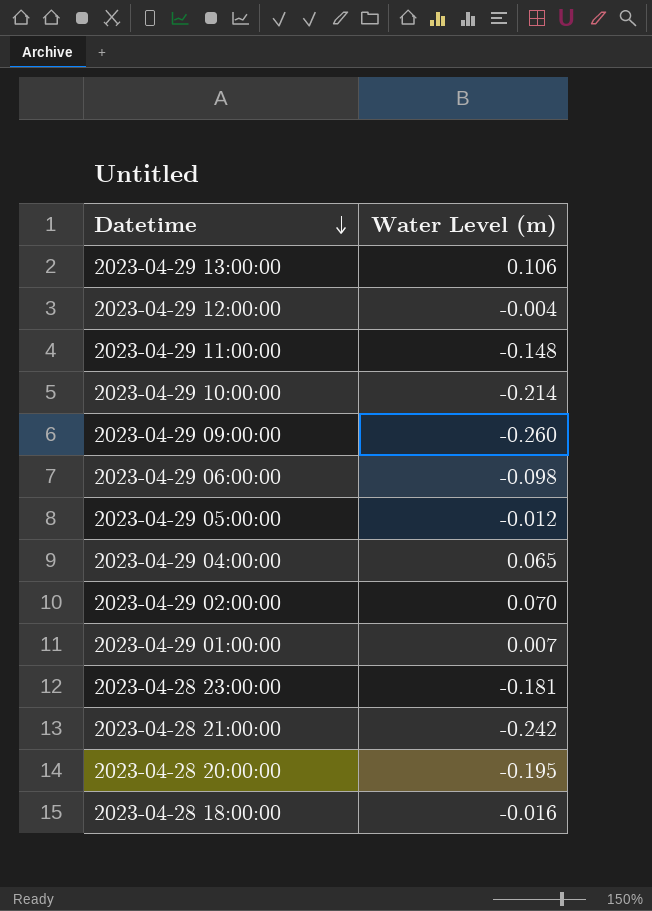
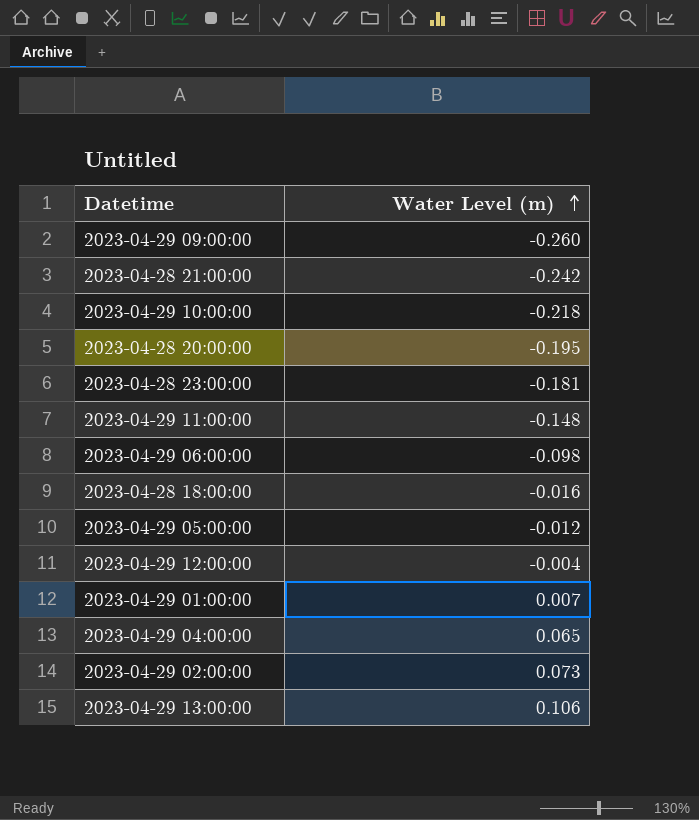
row order: Datetime descending -> Water Level (m) ascending
2023-04-29 10:00:00 | Water Level (m): -0.214 -> -0.218
2023-04-29 02:00:00 | Water Level (m): 0.070 -> 0.073

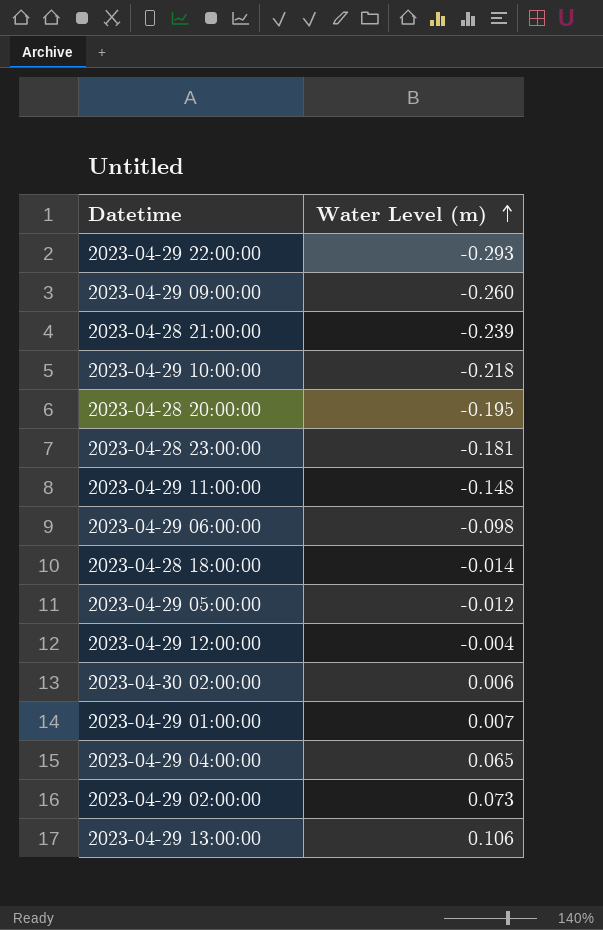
row 2023-04-29 22:00:00: none -> -0.293
2023-04-28 21:00:00 | Water Level (m): -0.242 -> -0.239
2023-04-28 18:00:00 | Water Level (m): -0.016 -> -0.014
row 2023-04-30 02:00:00: none -> 0.006

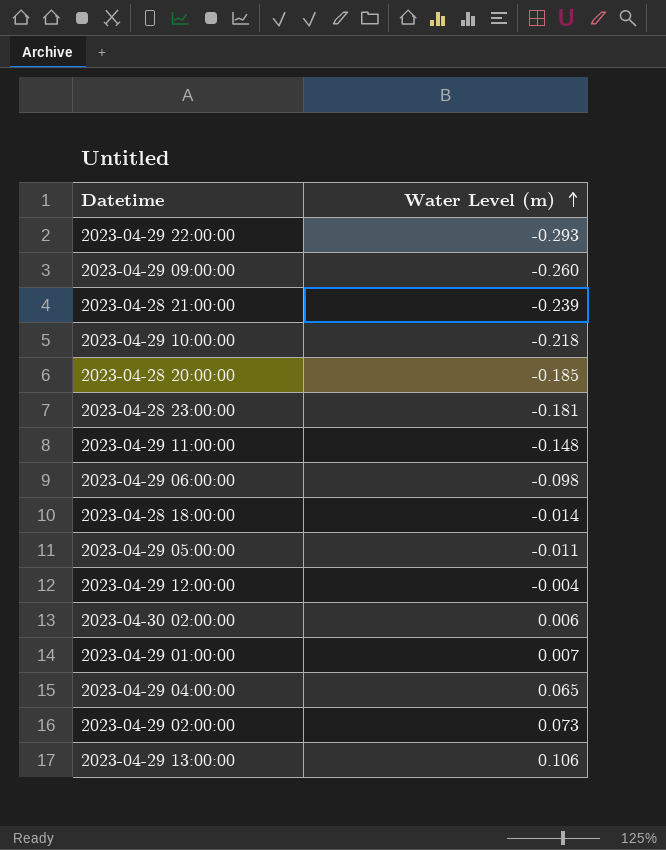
2023-04-28 20:00:00 | Water Level (m): -0.195 -> -0.185
2023-04-29 05:00:00 | Water Level (m): -0.012 -> -0.011

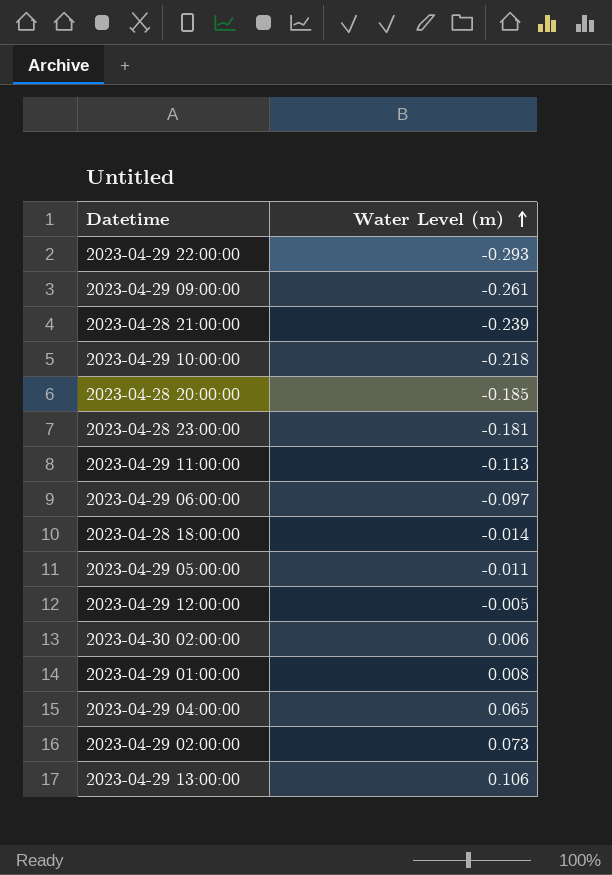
2023-04-29 09:00:00 | Water Level (m): -0.260 -> -0.261
2023-04-29 11:00:00 | Water Level (m): -0.148 -> -0.113
2023-04-29 06:00:00 | Water Level (m): -0.098 -> -0.097
2023-04-29 12:00:00 | Water Level (m): -0.004 -> -0.005
2023-04-29 01:00:00 | Water Level (m): 0.007 -> 0.008

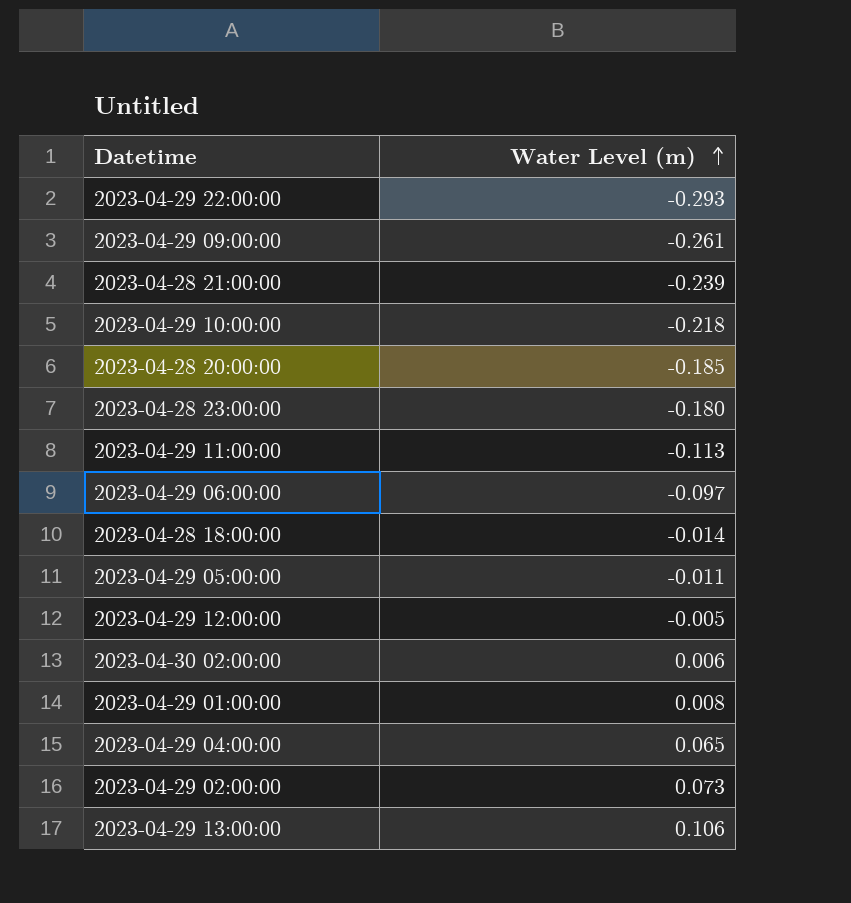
2023-04-28 23:00:00 | Water Level (m): -0.181 -> -0.180

